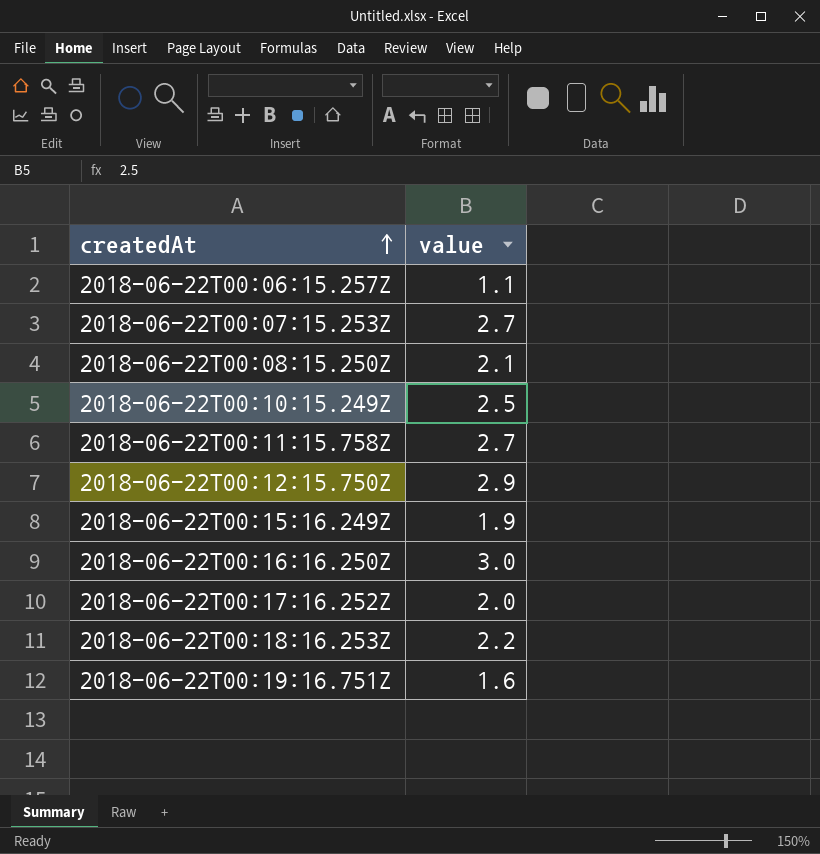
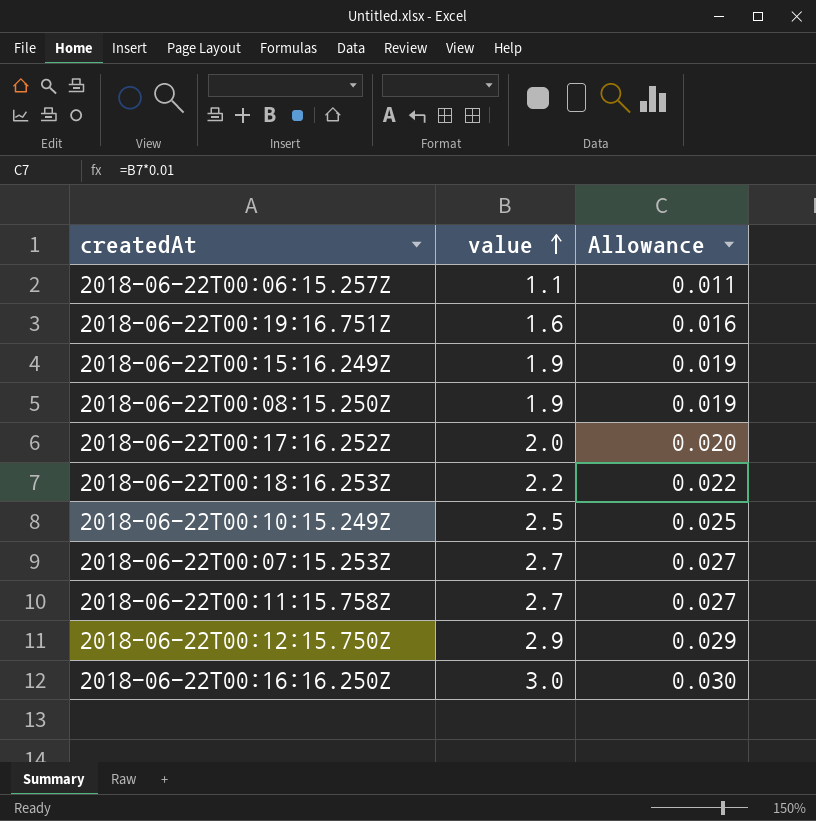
row order: createdAt ascending -> value ascending
column Allowance | formula: none -> [value] * 0.01
2018-06-22T00:08:15.250Z | value: 2.1 -> 1.9

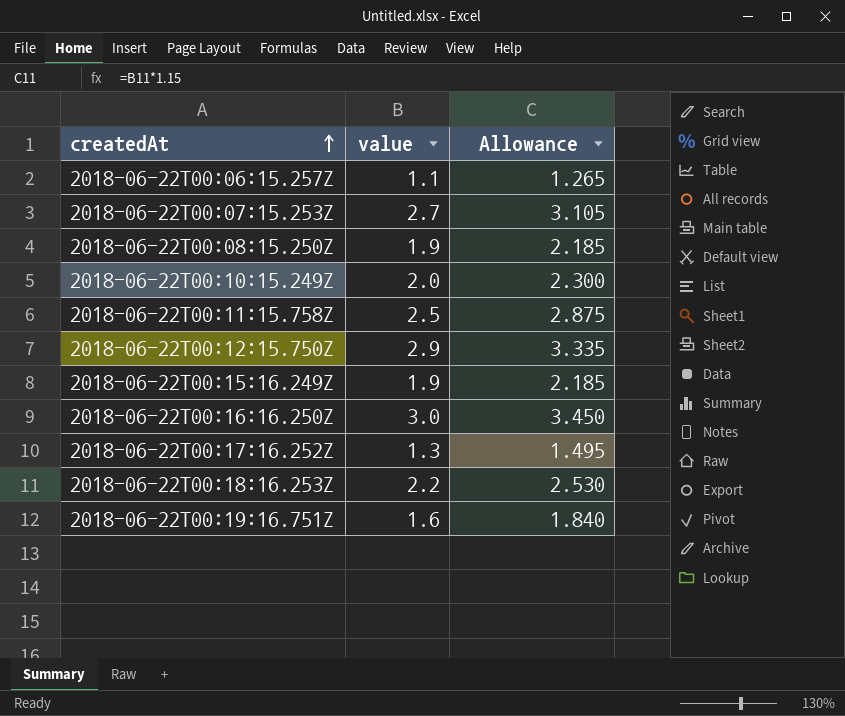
row order: value ascending -> createdAt ascending
column Allowance | formula: [value] * 0.01 -> [value] * 1.15
2018-06-22T00:10:15.249Z | value: 2.5 -> 2.0
2018-06-22T00:11:15.758Z | value: 2.7 -> 2.5
2018-06-22T00:17:16.252Z | value: 2.0 -> 1.3

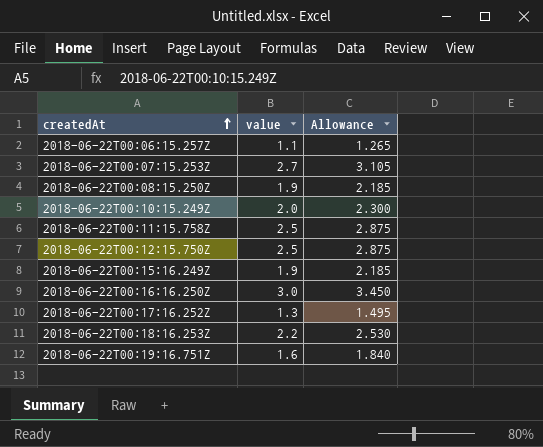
2018-06-22T00:12:15.750Z | value: 2.9 -> 2.5
2018-06-22T00:12:15.750Z | Allowance: 3.335 -> 2.875

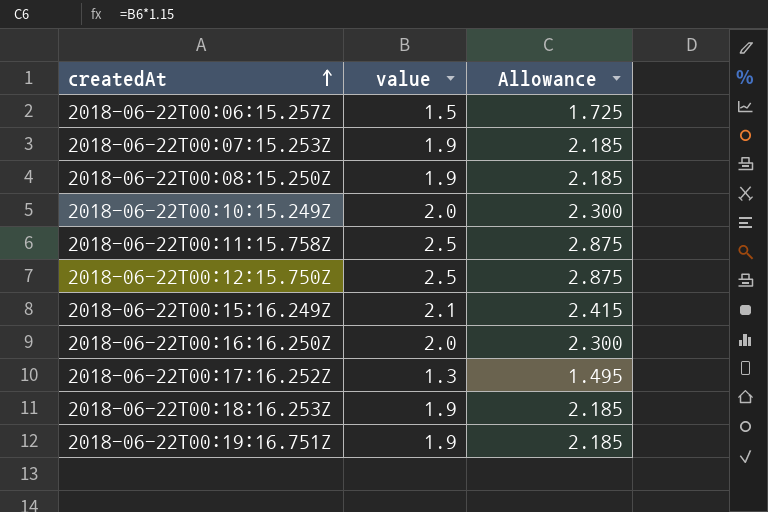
2018-06-22T00:06:15.257Z | value: 1.1 -> 1.5
2018-06-22T00:06:15.257Z | Allowance: 1.265 -> 1.725
2018-06-22T00:07:15.253Z | value: 2.7 -> 1.9
2018-06-22T00:07:15.253Z | Allowance: 3.105 -> 2.185
2018-06-22T00:15:16.249Z | value: 1.9 -> 2.1
2018-06-22T00:15:16.249Z | Allowance: 2.185 -> 2.415
2018-06-22T00:16:16.250Z | value: 3.0 -> 2.0
2018-06-22T00:16:16.250Z | Allowance: 3.450 -> 2.300
2018-06-22T00:18:16.253Z | value: 2.2 -> 1.9
2018-06-22T00:18:16.253Z | Allowance: 2.530 -> 2.185
2018-06-22T00:19:16.751Z | value: 1.6 -> 1.9
2018-06-22T00:19:16.751Z | Allowance: 1.840 -> 2.185

